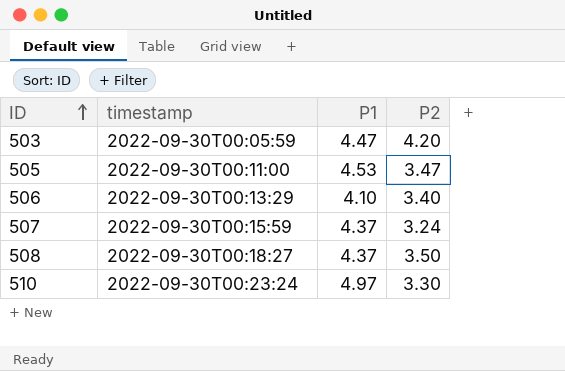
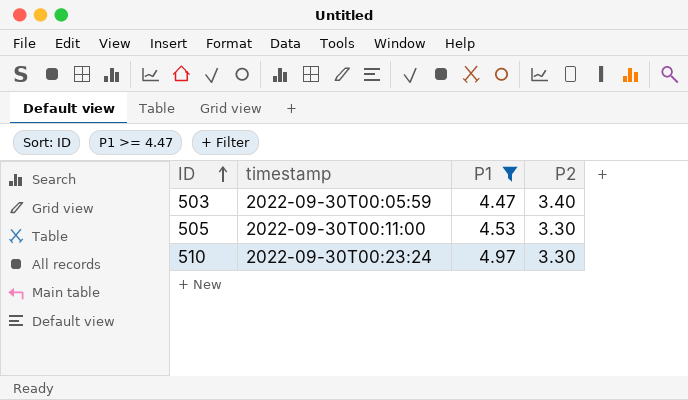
filter: none -> P1 >= 4.47
503 | P2: 4.20 -> 3.40
505 | P2: 3.47 -> 3.30

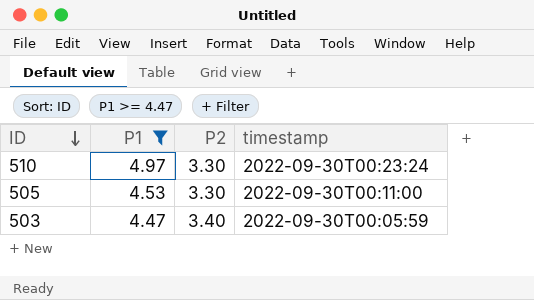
row order: ID ascending -> ID descending
column timestamp | position: 2 -> 4

